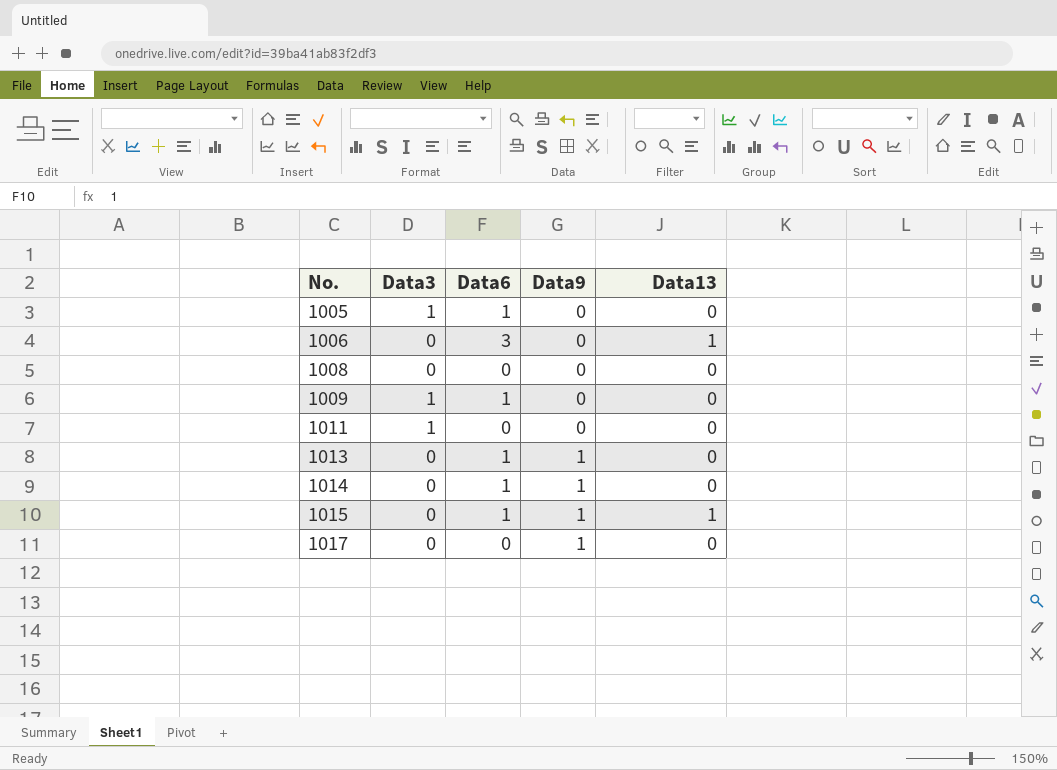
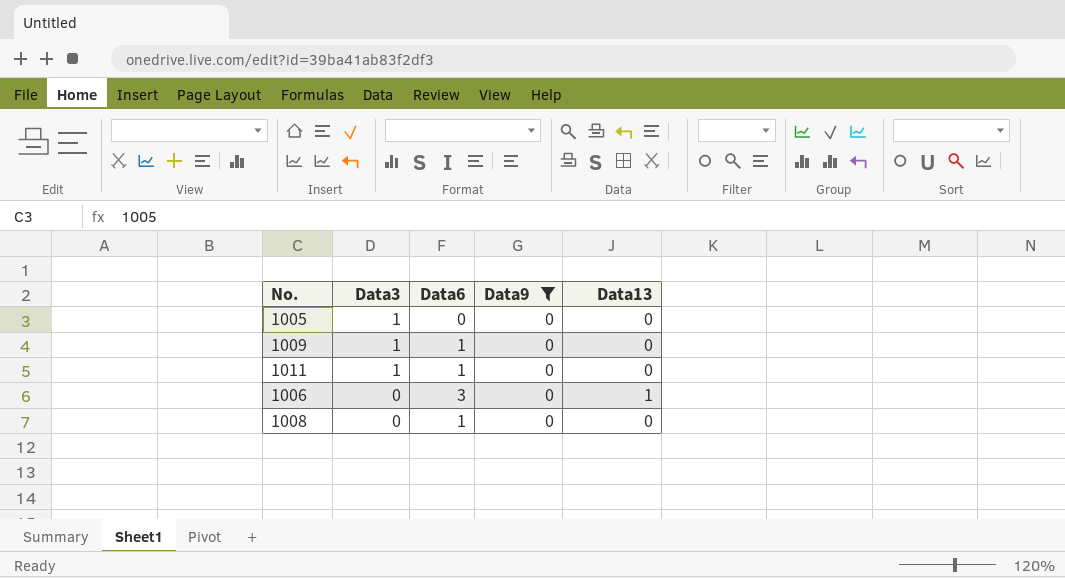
filter: none -> Data9 = 0
row order: No. ascending -> Data3 descending
1005 | Data6: 1 -> 0
1011 | Data6: 0 -> 1
1008 | Data6: 0 -> 1

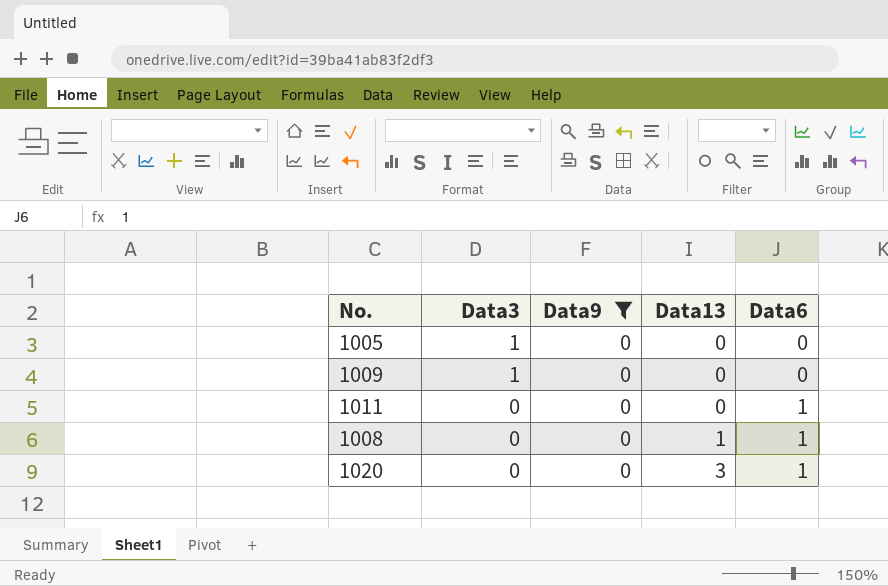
column Data6 | position: 3 -> 5
row 1006: 0 | 3 | 0 | 1 -> none
1009 | Data6: 1 -> 0
1011 | Data3: 1 -> 0
1008 | Data13: 0 -> 1
row 1020: none -> 0 | 0 | 3 | 1

